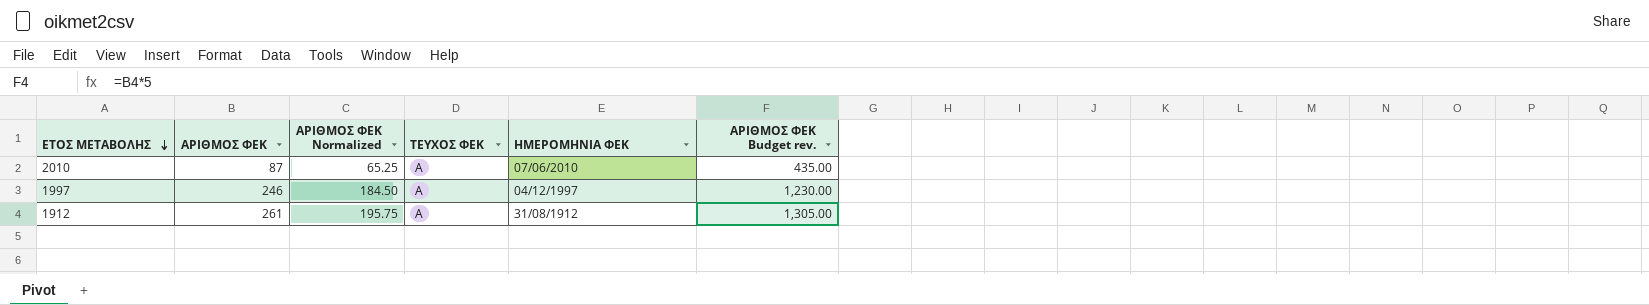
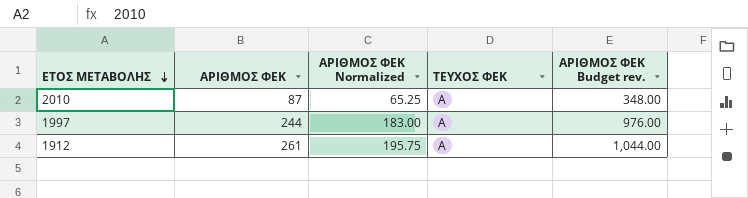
column ΗΜΕΡΟΜΗΝΙΑ ΦΕΚ | position: 5 -> none
column ΑΡΙΘΜΟΣ ΦΕΚ Budget rev. | formula: [ΑΡΙΘΜΟΣ ΦΕΚ] * 5 -> [ΑΡΙΘΜΟΣ ΦΕΚ] * 4
1997 | ΑΡΙΘΜΟΣ ΦΕΚ: 246 -> 244
1997 | ΑΡΙΘΜΟΣ ΦΕΚ Normalized: 184.50 -> 183.00

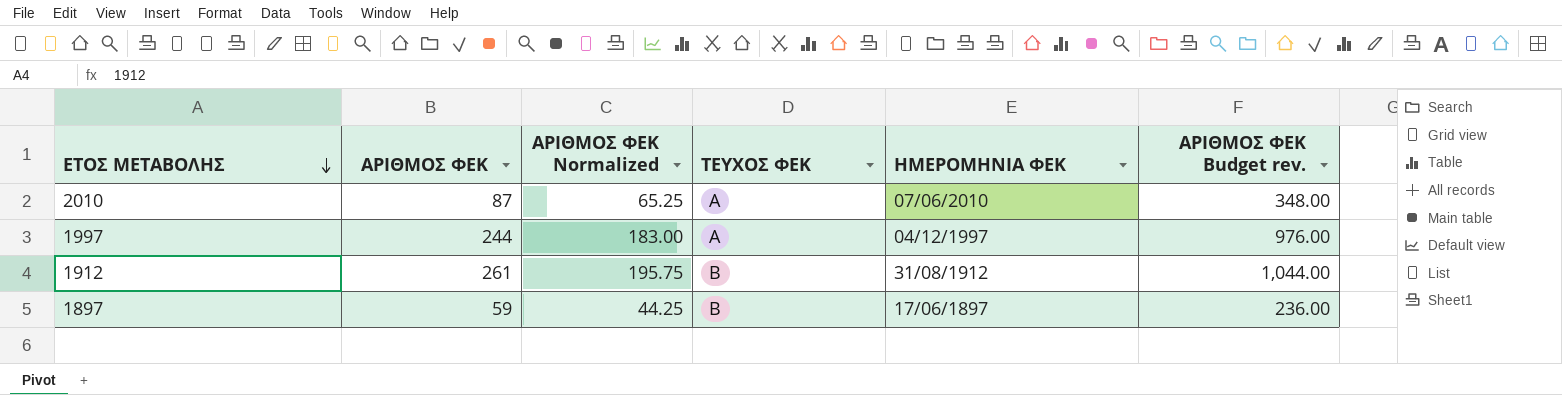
column ΗΜΕΡΟΜΗΝΙΑ ΦΕΚ | position: none -> 5
1912 | ΤΕΥΧΟΣ ΦΕΚ: Α -> Β
row 1897: none -> 59 | 44.25 | Β | 17/06/1897 | 236.00

